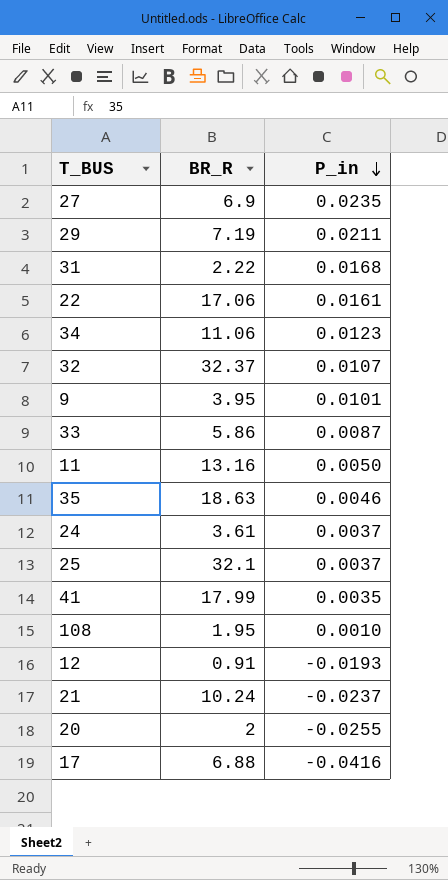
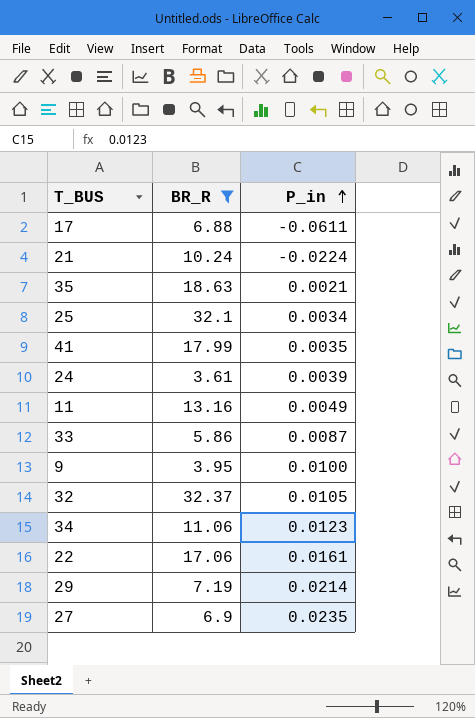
filter: none -> BR_R >= 3.61
row order: P_in descending -> P_in ascending
17 | P_in: -0.0416 -> -0.0611
21 | P_in: -0.0237 -> -0.0224
35 | P_in: 0.0046 -> 0.0021
25 | P_in: 0.0037 -> 0.0034
24 | P_in: 0.0037 -> 0.0039
11 | P_in: 0.0050 -> 0.0049
9 | P_in: 0.0101 -> 0.0100
32 | P_in: 0.0107 -> 0.0105
29 | P_in: 0.0211 -> 0.0214

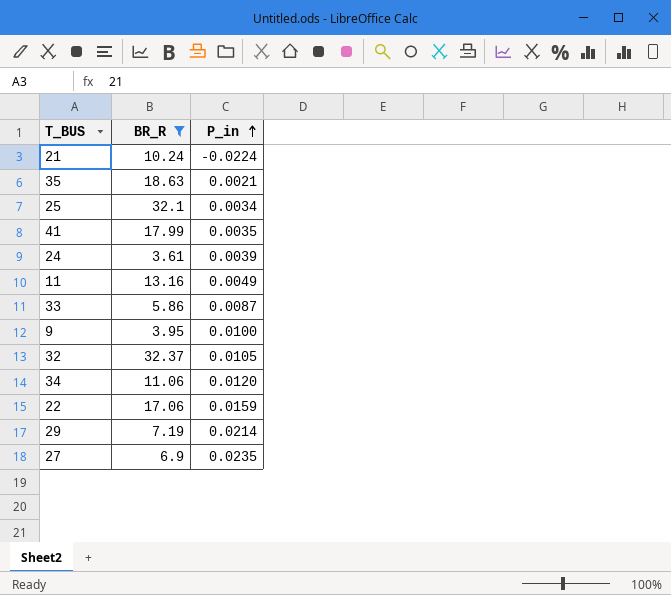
row 17: 6.88 | -0.0611 -> none
34 | P_in: 0.0123 -> 0.0120
22 | P_in: 0.0161 -> 0.0159

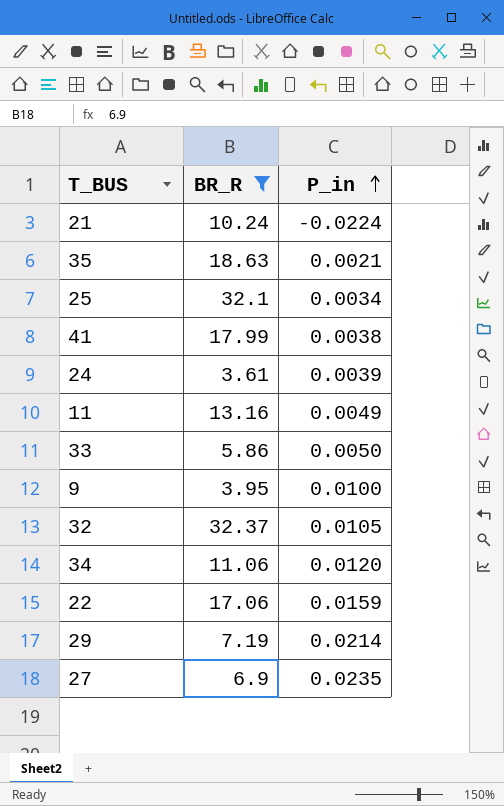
41 | P_in: 0.0035 -> 0.0038
33 | P_in: 0.0087 -> 0.0050

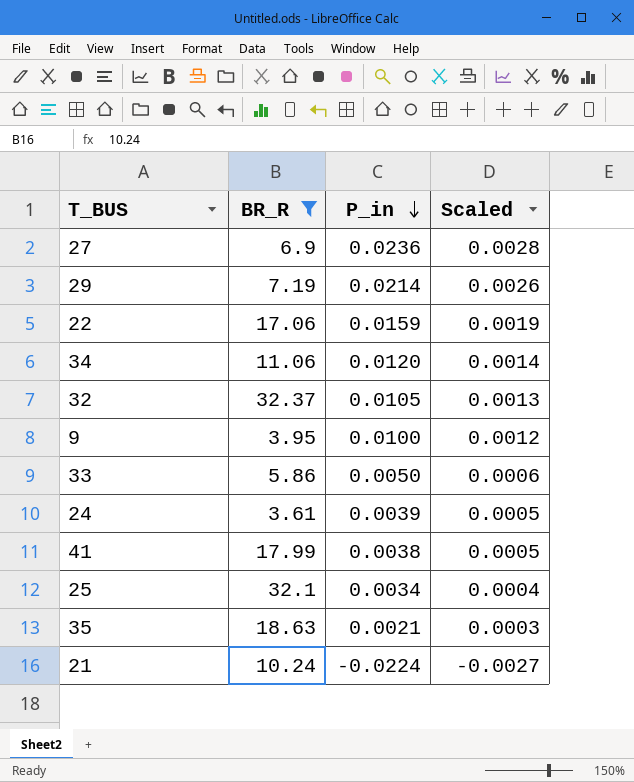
row order: P_in ascending -> P_in descending
column Scaled | formula: none -> [P_in] * 0.12
row 11: 13.16 | 0.0049 -> none
27 | P_in: 0.0235 -> 0.0236

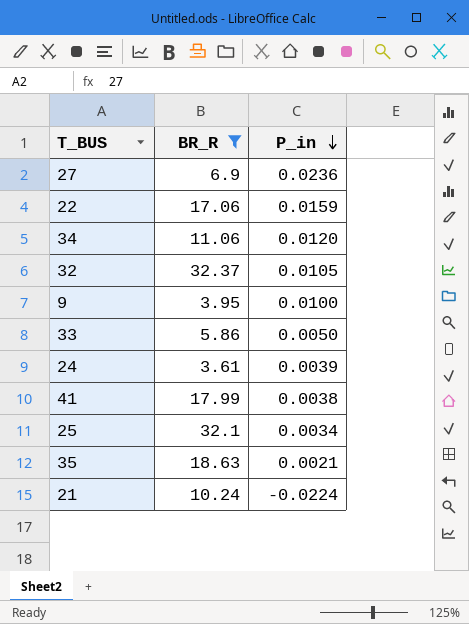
column Scaled | formula: [P_in] * 0.12 -> none
row 29: 7.19 | 0.0214 | 0.0026 -> none

